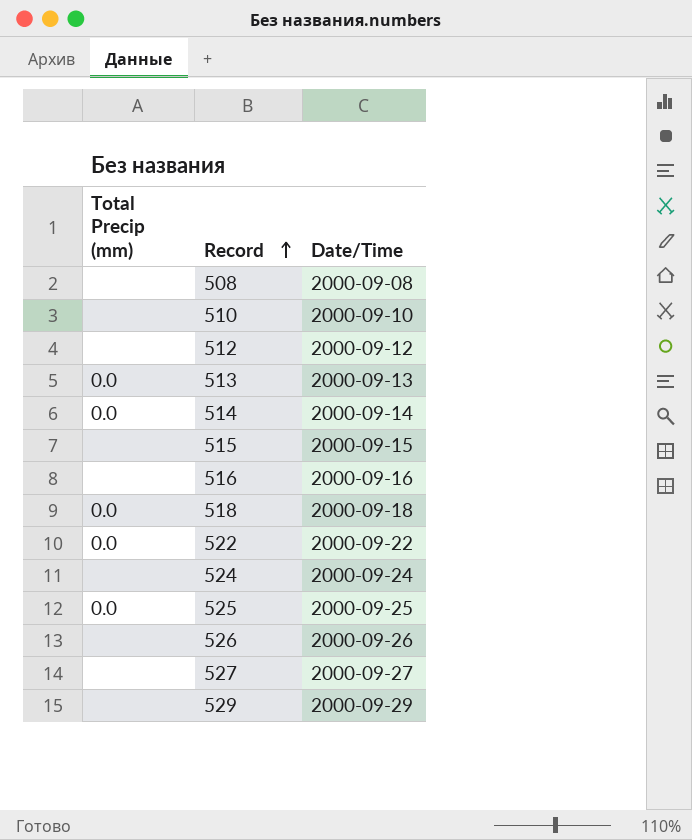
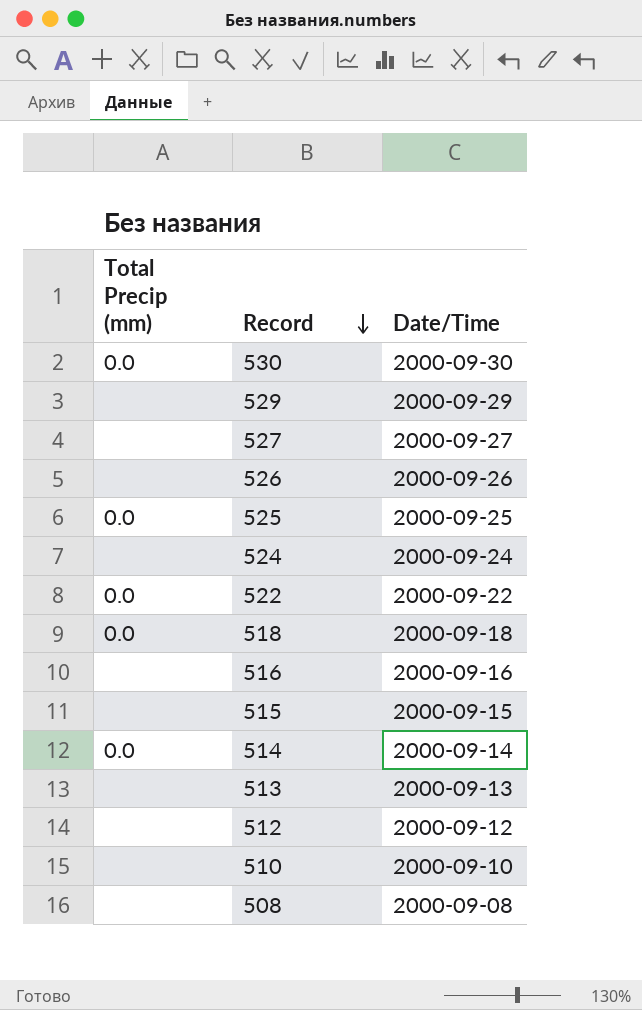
row order: Record ascending -> Record descending
row 530: none -> 0.0 | 2000-09-30
513 | Total Precip (mm): 0.0 -> none

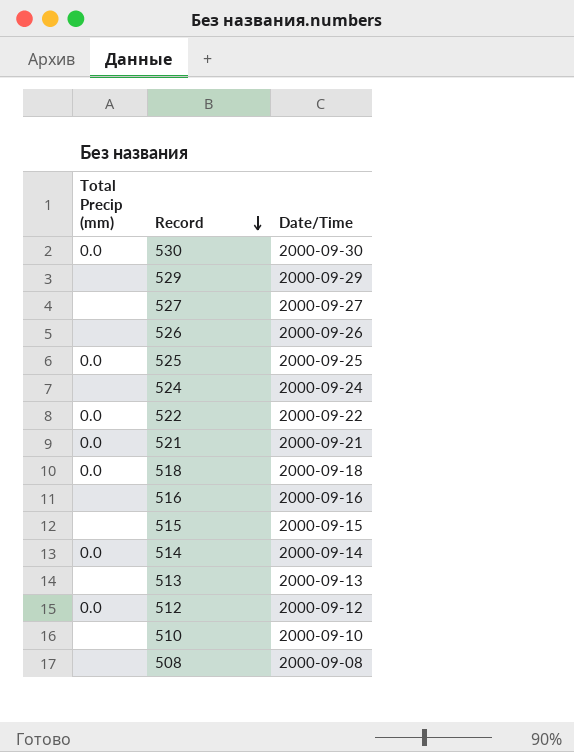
row 521: none -> 0.0 | 2000-09-21
512 | Total Precip (mm): none -> 0.0

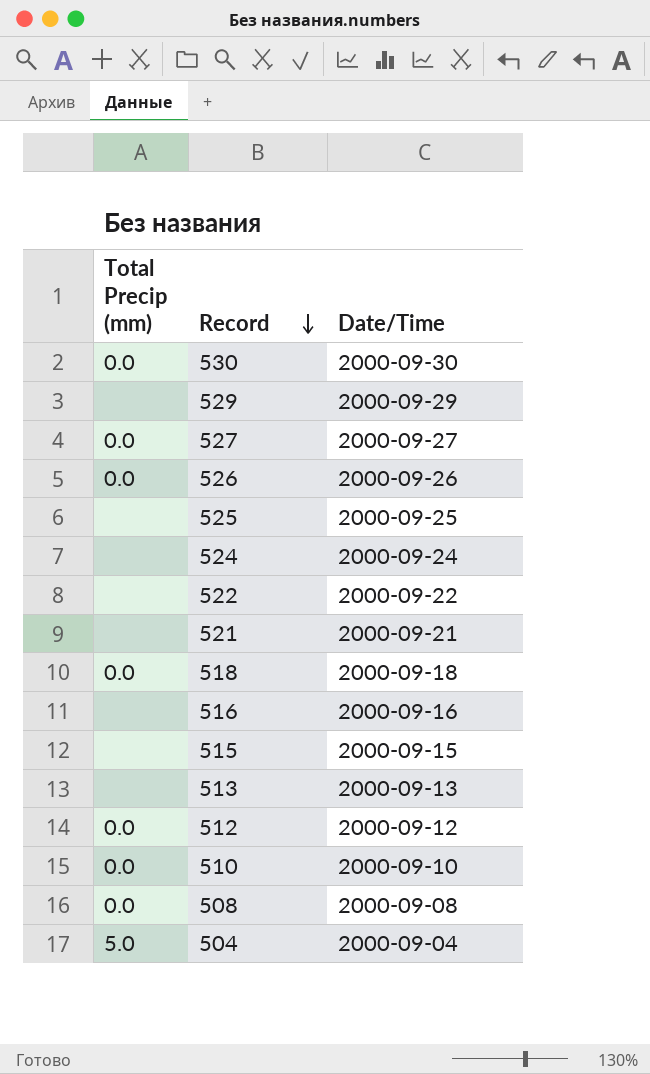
row 514: 0.0 | 2000-09-14 -> none
527 | Total Precip (mm): none -> 0.0
526 | Total Precip (mm): none -> 0.0
525 | Total Precip (mm): 0.0 -> none
522 | Total Precip (mm): 0.0 -> none
521 | Total Precip (mm): 0.0 -> none
510 | Total Precip (mm): none -> 0.0
508 | Total Precip (mm): none -> 0.0
row 504: none -> 5.0 | 2000-09-04

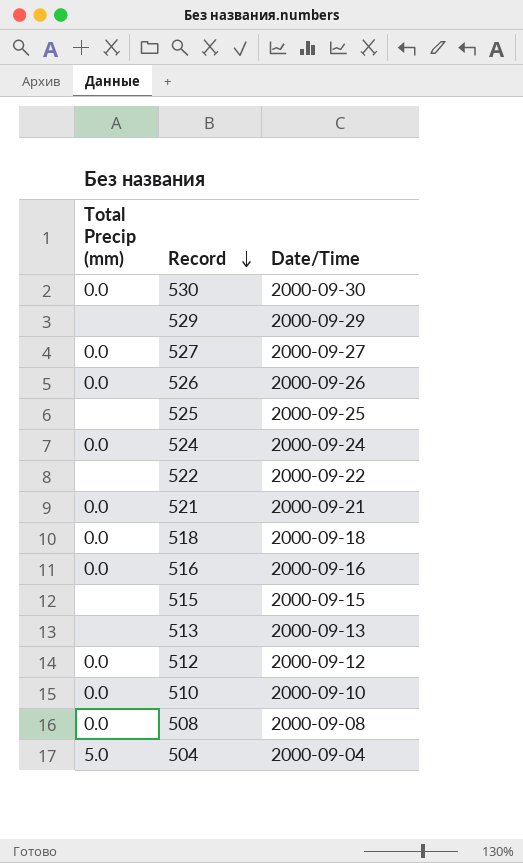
524 | Total Precip (mm): none -> 0.0
521 | Total Precip (mm): none -> 0.0
516 | Total Precip (mm): none -> 0.0

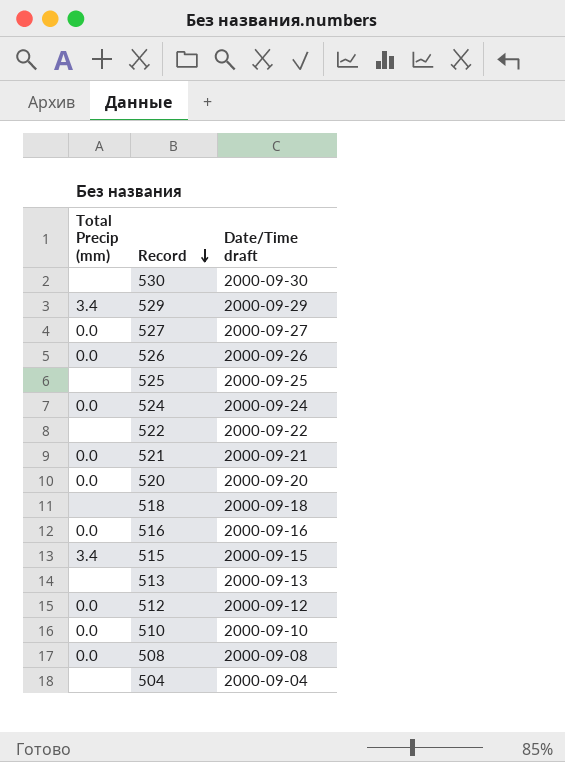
column name: Date/Time -> Date/Time draft
530 | Total Precip (mm): 0.0 -> none
529 | Total Precip (mm): none -> 3.4
row 520: none -> 0.0 | 2000-09-20
518 | Total Precip (mm): 0.0 -> none
515 | Total Precip (mm): none -> 3.4
504 | Total Precip (mm): 5.0 -> none

